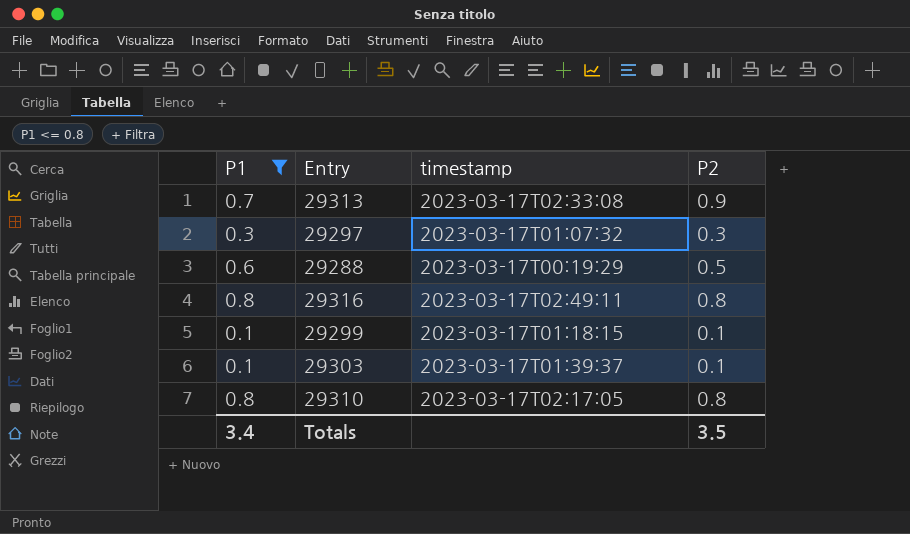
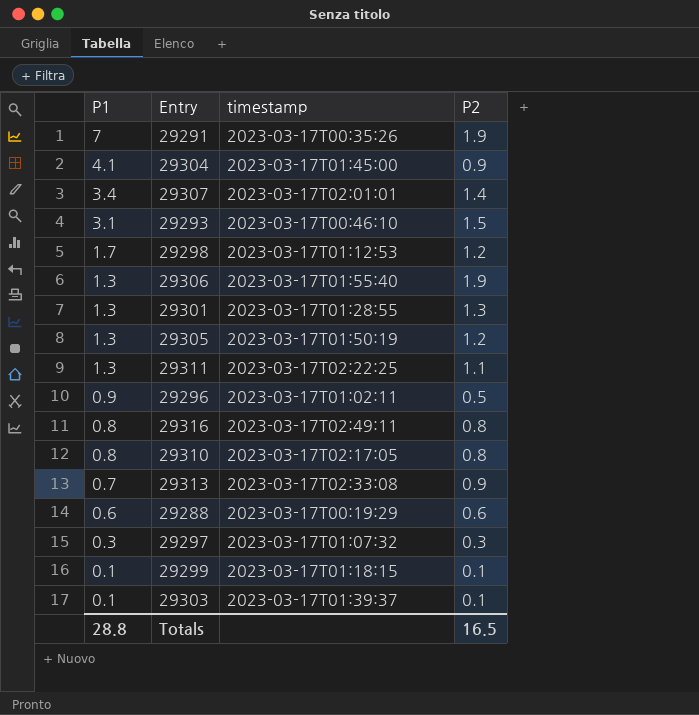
filter: P1 <= 0.8 -> none
row order: none -> P1 descending
29288 | P2: 0.5 -> 0.6
Totals | P1: 3.4 -> 28.8
Totals | P2: 3.5 -> 16.5

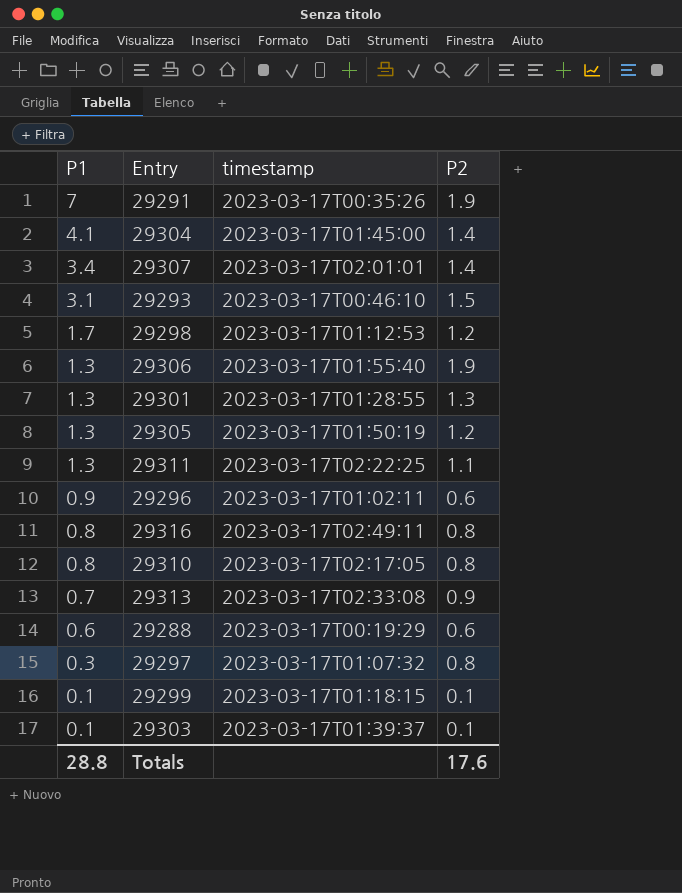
29304 | P2: 0.9 -> 1.4
29296 | P2: 0.5 -> 0.6
29297 | P2: 0.3 -> 0.8
Totals | P2: 16.5 -> 17.6

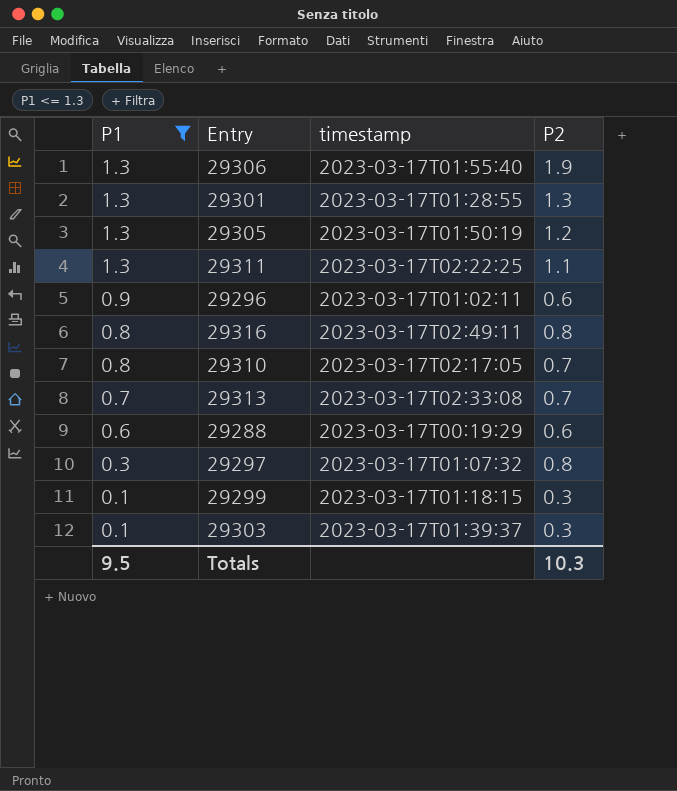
filter: none -> P1 <= 1.3
29310 | P2: 0.8 -> 0.7
29313 | P2: 0.9 -> 0.7
29299 | P2: 0.1 -> 0.3
29303 | P2: 0.1 -> 0.3
Totals | P1: 28.8 -> 9.5
Totals | P2: 17.6 -> 10.3

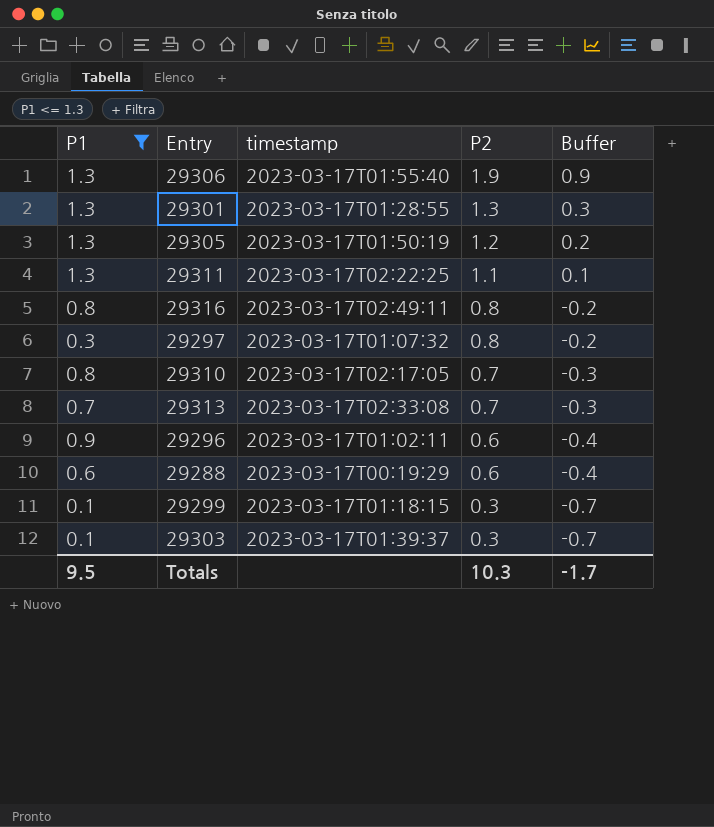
row order: P1 descending -> P2 descending
column Buffer | formula: none -> [P2] - 1

